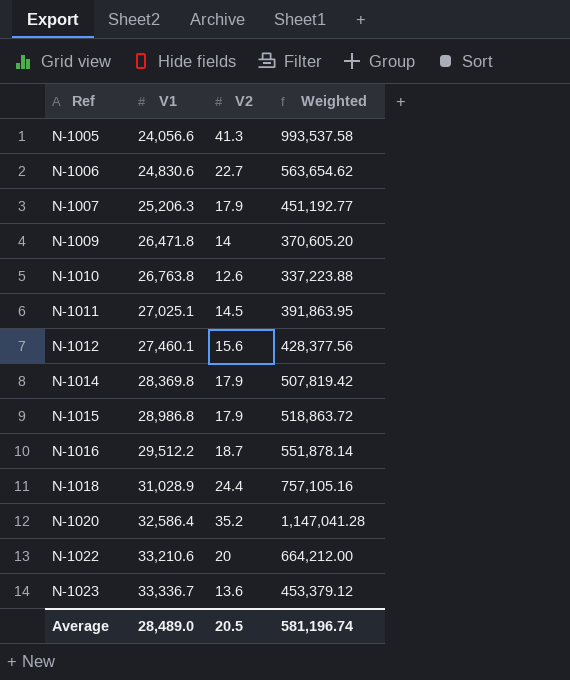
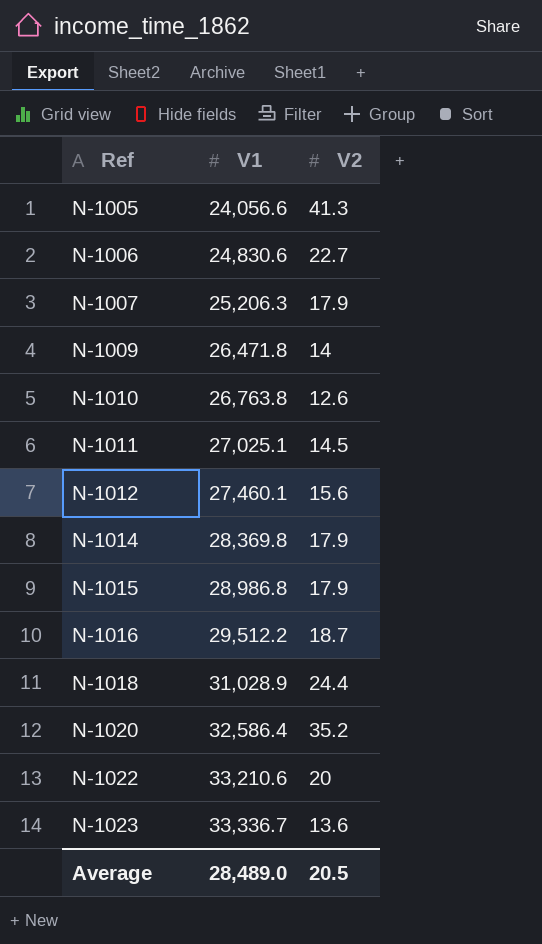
column Weighted | formula: [V1] * [V2] -> none

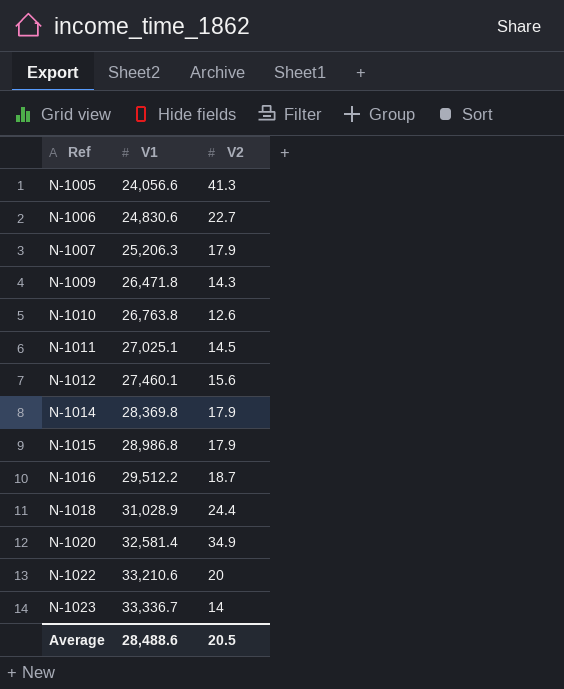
N-1009 | V2: 14 -> 14.3
N-1020 | V1: 32,586.4 -> 32,581.4
N-1020 | V2: 35.2 -> 34.9
N-1023 | V2: 13.6 -> 14
Average | V1: 28,489.0 -> 28,488.6

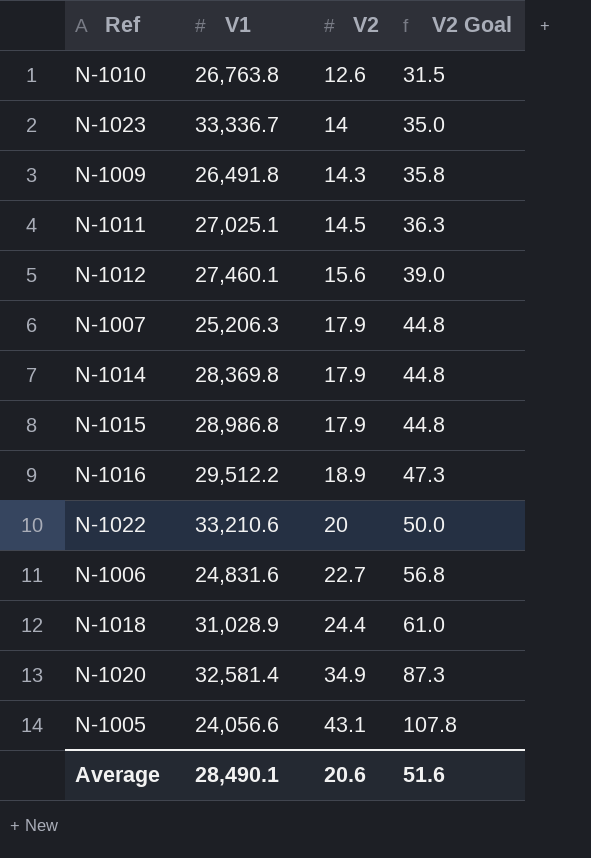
row order: Ref ascending -> V2 ascending
column V2 Goal | formula: none -> [V2] * 2.5
N-1009 | V1: 26,471.8 -> 26,491.8
N-1016 | V2: 18.7 -> 18.9
N-1006 | V1: 24,830.6 -> 24,831.6
N-1005 | V2: 41.3 -> 43.1
Average | V1: 28,488.6 -> 28,490.1
Average | V2: 20.5 -> 20.6

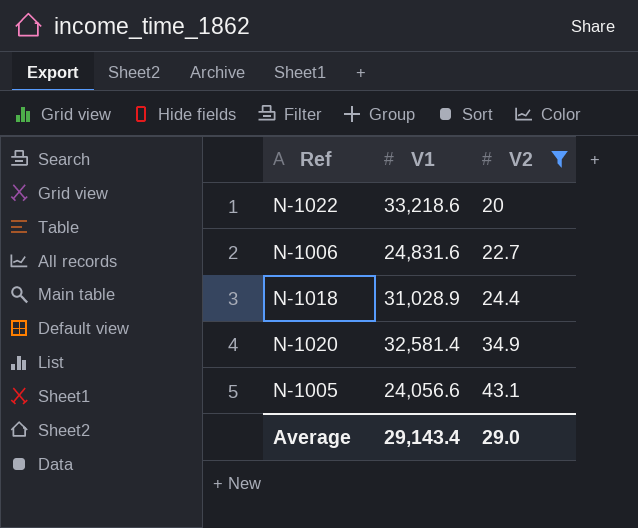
filter: none -> V2 >= 20
column V2 Goal | formula: [V2] * 2.5 -> none
N-1022 | V1: 33,210.6 -> 33,218.6
Average | V1: 28,490.1 -> 29,143.4
Average | V2: 20.6 -> 29.0

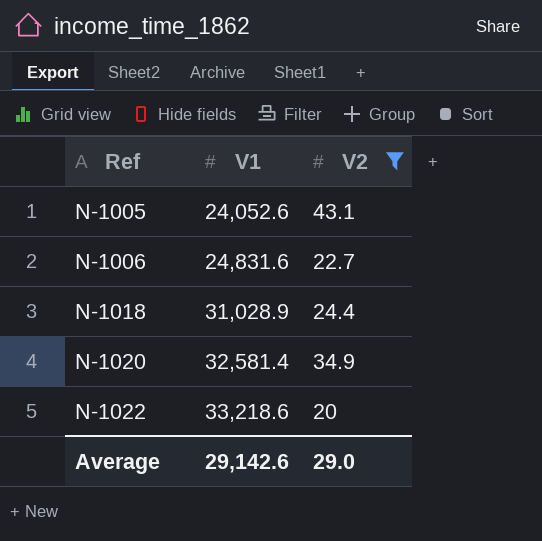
row order: V2 ascending -> Ref ascending
N-1005 | V1: 24,056.6 -> 24,052.6
Average | V1: 29,143.4 -> 29,142.6

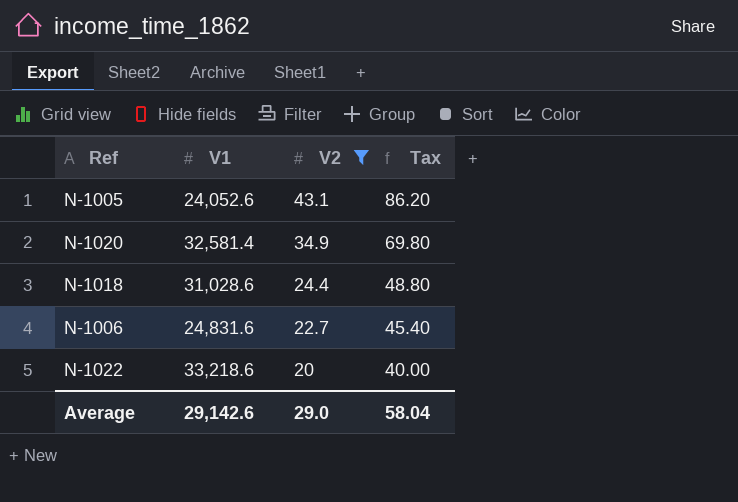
row order: Ref ascending -> V2 descending
column Tax | formula: none -> [V2] * 2
N-1018 | V1: 31,028.9 -> 31,028.6

